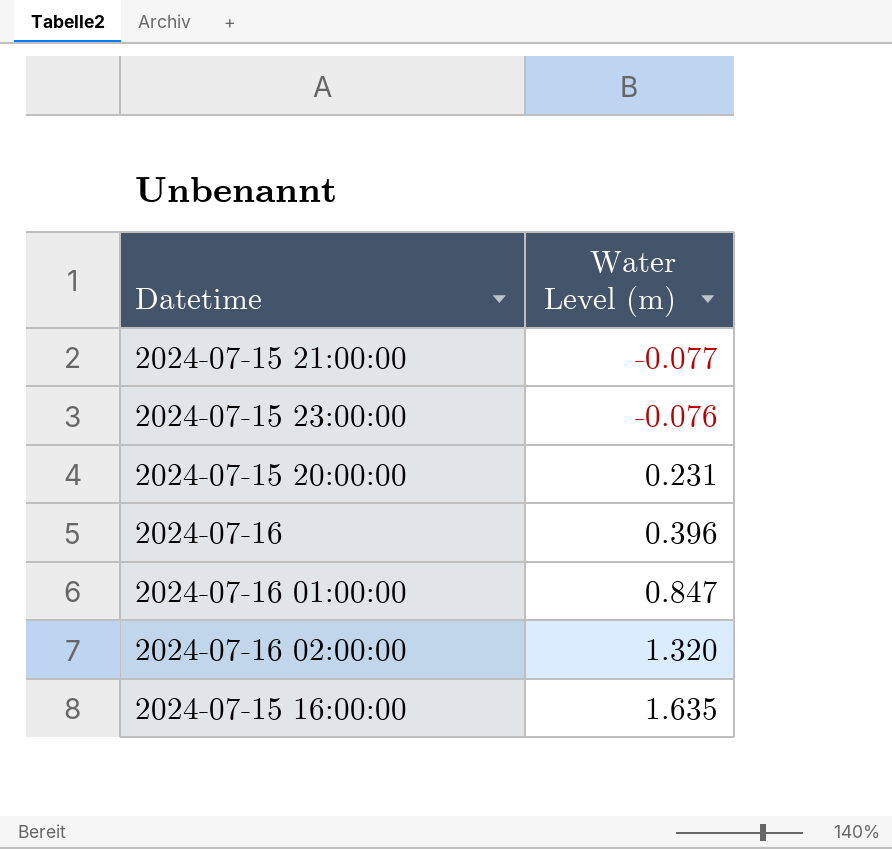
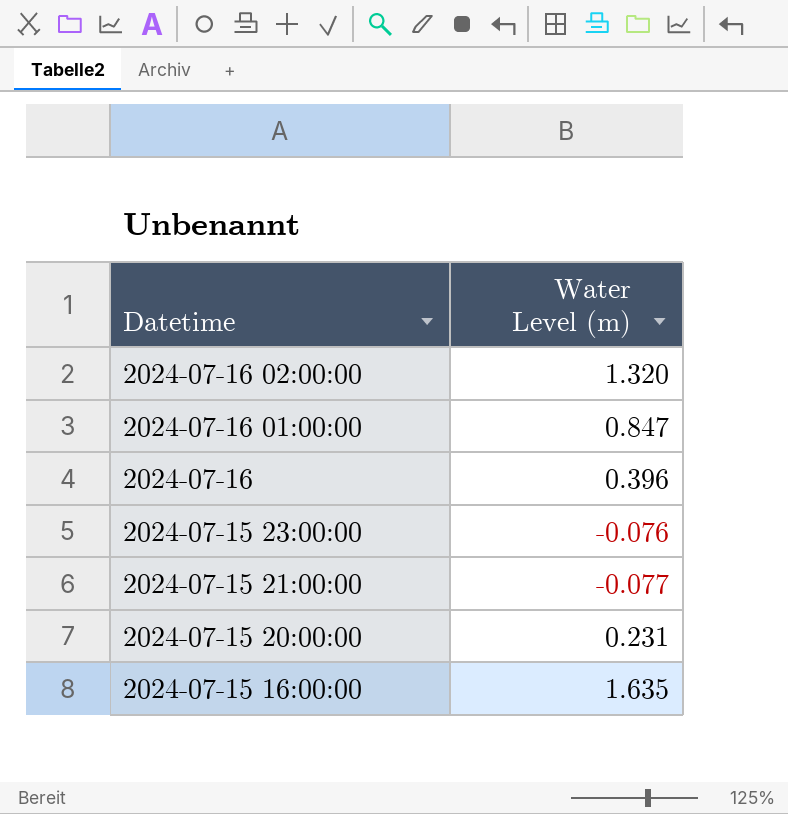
row order: Water Level (m) ascending -> Datetime descending

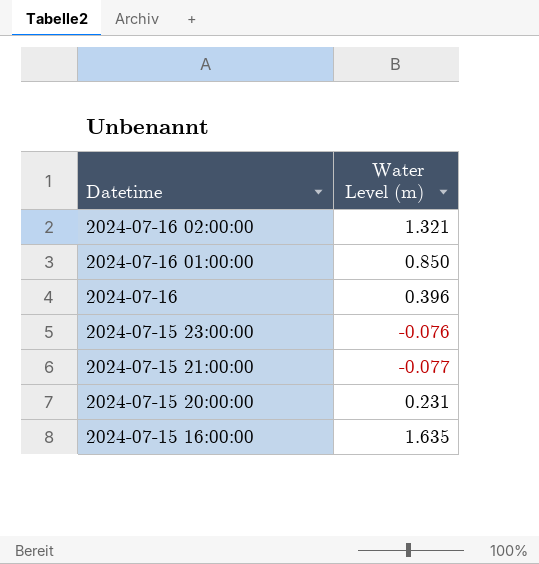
2024-07-16 02:00:00 | Water Level (m): 1.320 -> 1.321
2024-07-16 01:00:00 | Water Level (m): 0.847 -> 0.850

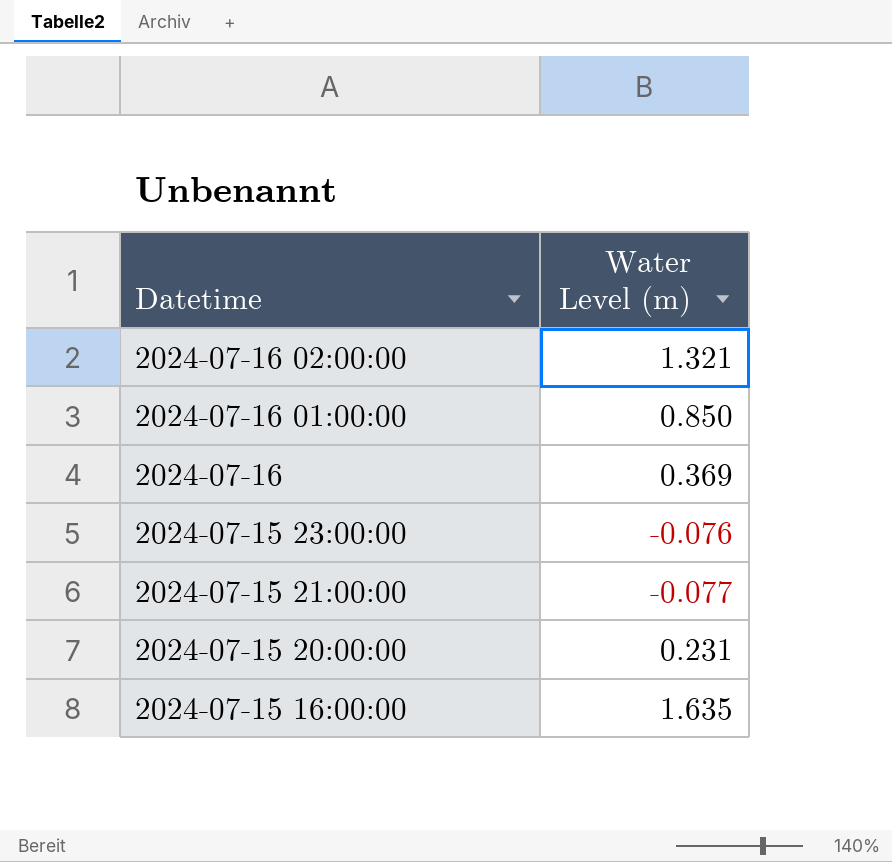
2024-07-16 | Water Level (m): 0.396 -> 0.369

